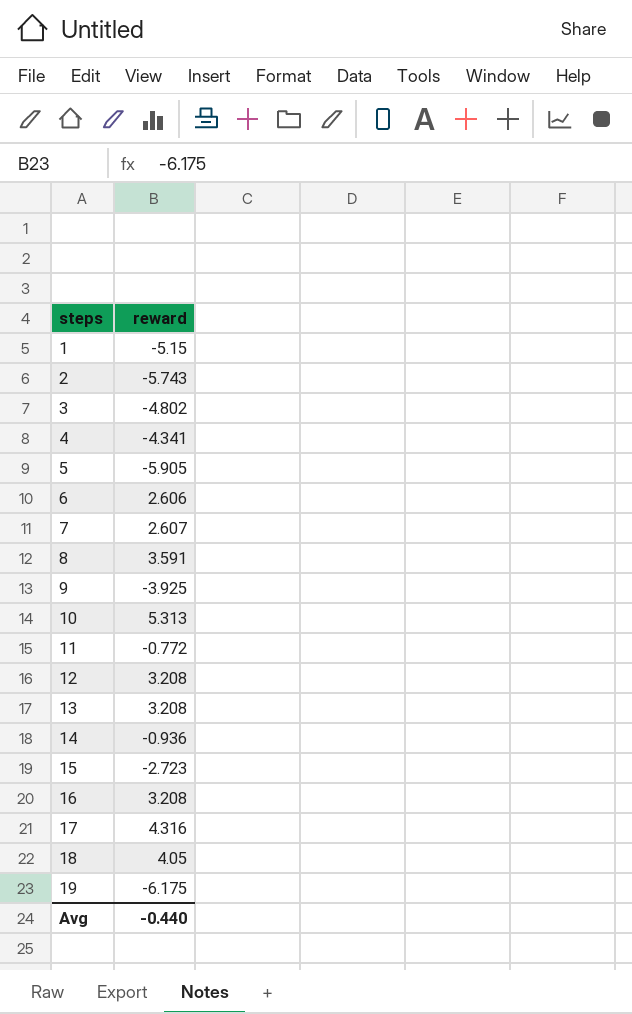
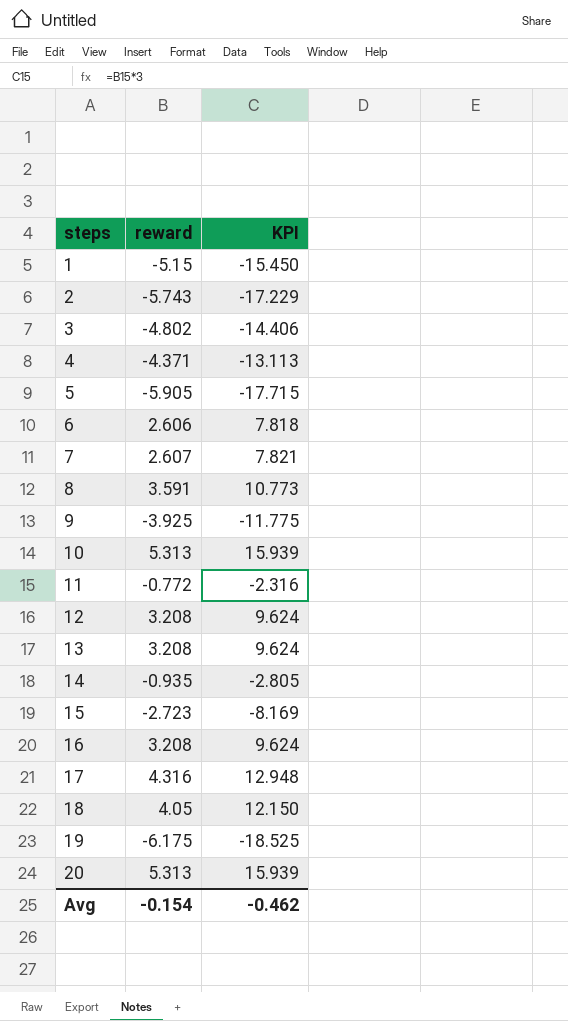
column KPI | formula: none -> [reward] * 3
4 | reward: -4.341 -> -4.371
14 | reward: -0.936 -> -0.935
row 20: none -> 5.313 | 15.939
Avg | reward: -0.440 -> -0.154

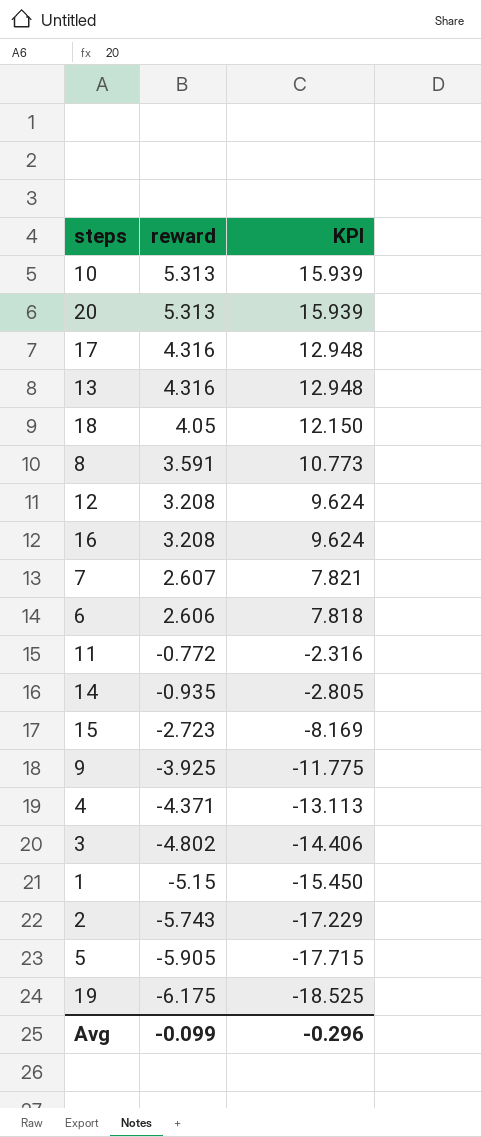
row order: steps ascending -> reward descending
13 | reward: 3.208 -> 4.316
13 | KPI: 9.624 -> 12.948
Avg | reward: -0.154 -> -0.099
Avg | KPI: -0.462 -> -0.296

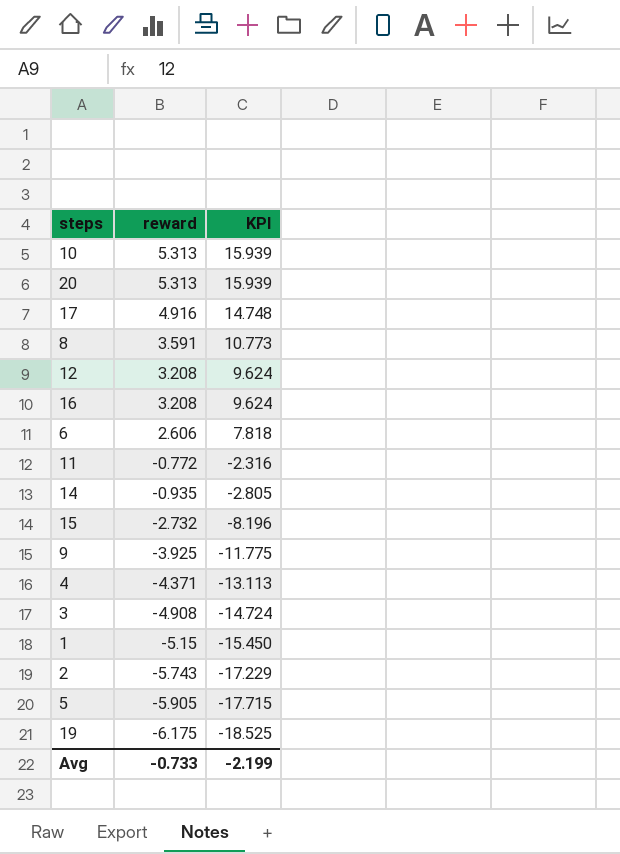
row 13: 4.316 | 12.948 -> none
row 18: 4.05 | 12.150 -> none
row 7: 2.607 | 7.821 -> none
17 | reward: 4.316 -> 4.916
17 | KPI: 12.948 -> 14.748
15 | reward: -2.723 -> -2.732
15 | KPI: -8.169 -> -8.196
3 | reward: -4.802 -> -4.908
3 | KPI: -14.406 -> -14.724
Avg | reward: -0.099 -> -0.733
Avg | KPI: -0.296 -> -2.199

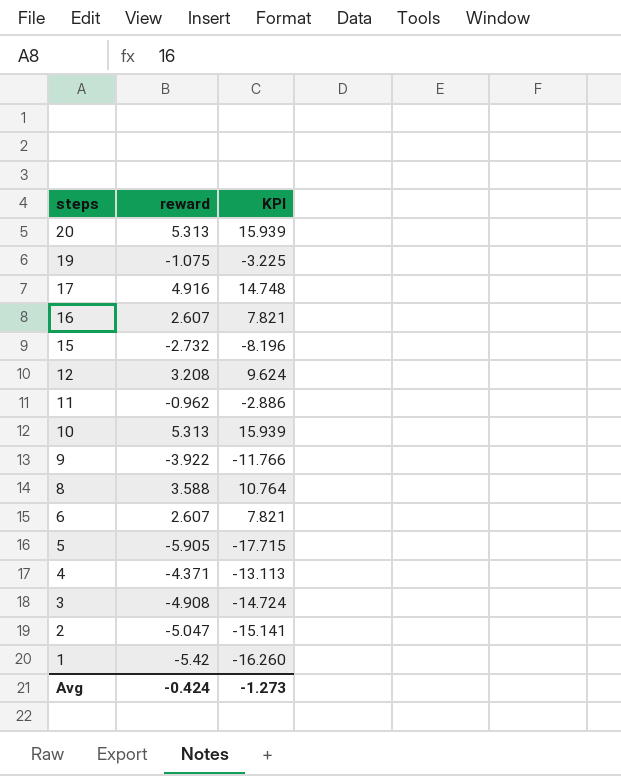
row order: reward descending -> steps descending
row 14: -0.935 | -2.805 -> none
19 | reward: -6.175 -> -1.075
19 | KPI: -18.525 -> -3.225
16 | reward: 3.208 -> 2.607
16 | KPI: 9.624 -> 7.821
11 | reward: -0.772 -> -0.962
11 | KPI: -2.316 -> -2.886
9 | reward: -3.925 -> -3.922
9 | KPI: -11.775 -> -11.766
8 | reward: 3.591 -> 3.588
8 | KPI: 10.773 -> 10.764
6 | reward: 2.606 -> 2.607
6 | KPI: 7.818 -> 7.821
2 | reward: -5.743 -> -5.047
2 | KPI: -17.229 -> -15.141
1 | reward: -5.15 -> -5.42
1 | KPI: -15.450 -> -16.260
Avg | reward: -0.733 -> -0.424
Avg | KPI: -2.199 -> -1.273

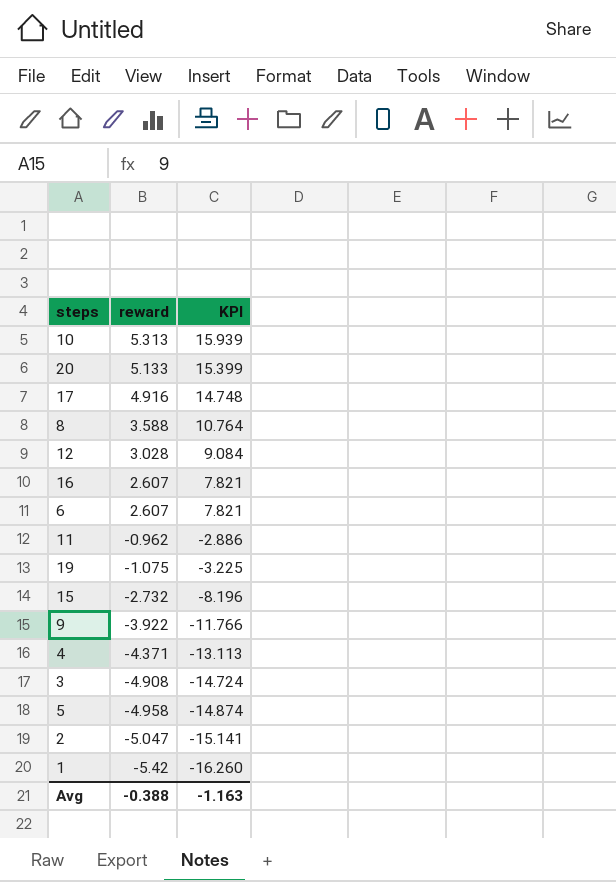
row order: steps descending -> reward descending
20 | reward: 5.313 -> 5.133
20 | KPI: 15.939 -> 15.399
12 | reward: 3.208 -> 3.028
12 | KPI: 9.624 -> 9.084
5 | reward: -5.905 -> -4.958
5 | KPI: -17.715 -> -14.874
Avg | reward: -0.424 -> -0.388
Avg | KPI: -1.273 -> -1.163

